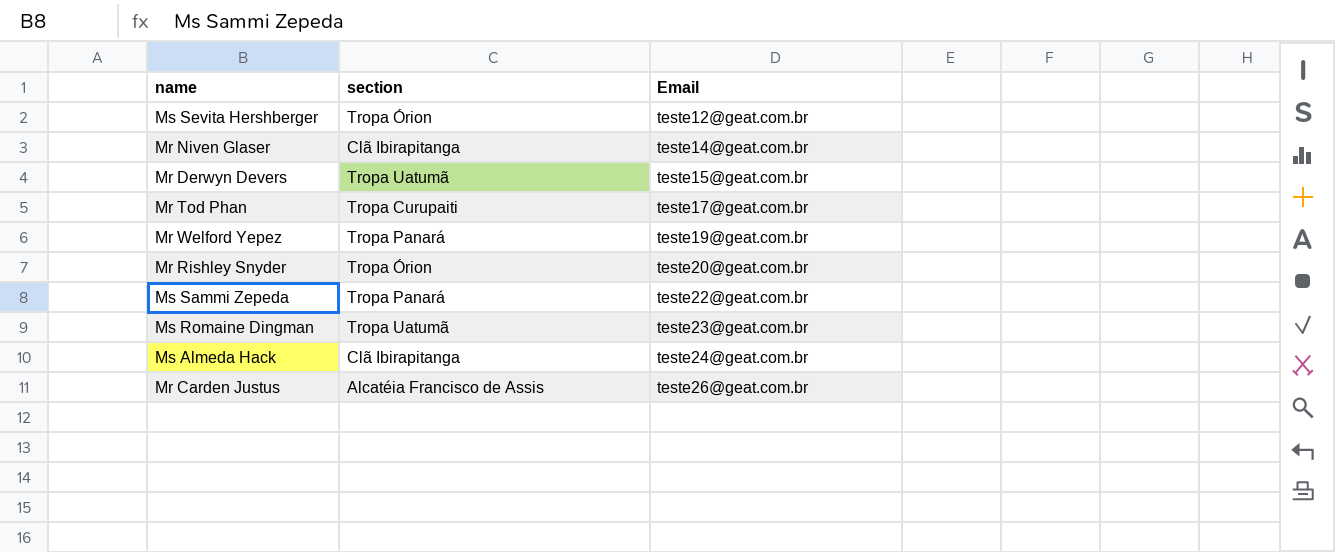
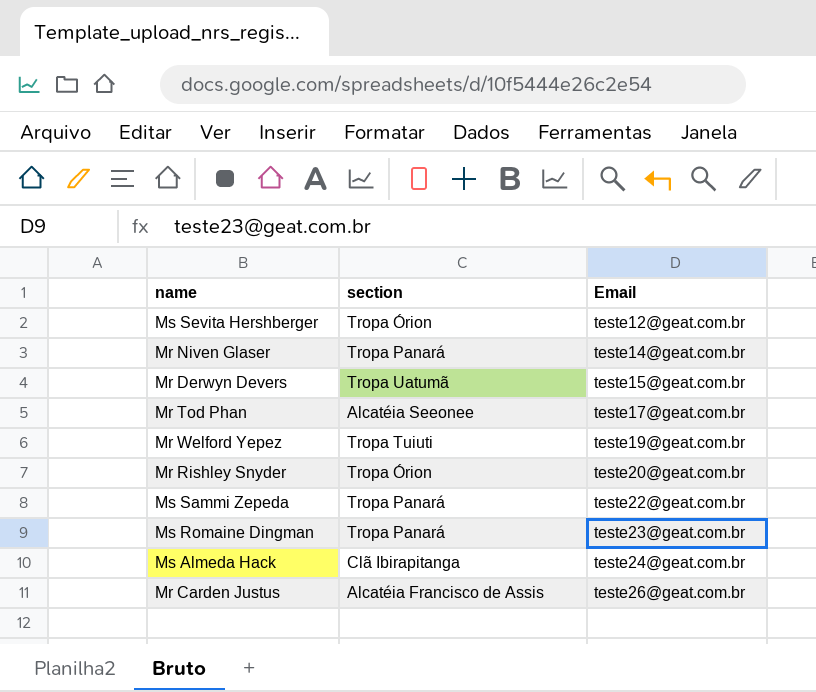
Mr Niven Glaser | section: Clã Ibirapitanga -> Tropa Panará
Mr Tod Phan | section: Tropa Curupaiti -> Alcatéia Seeonee
Mr Welford Yepez | section: Tropa Panará -> Tropa Tuiuti
Ms Romaine Dingman | section: Tropa Uatumã -> Tropa Panará

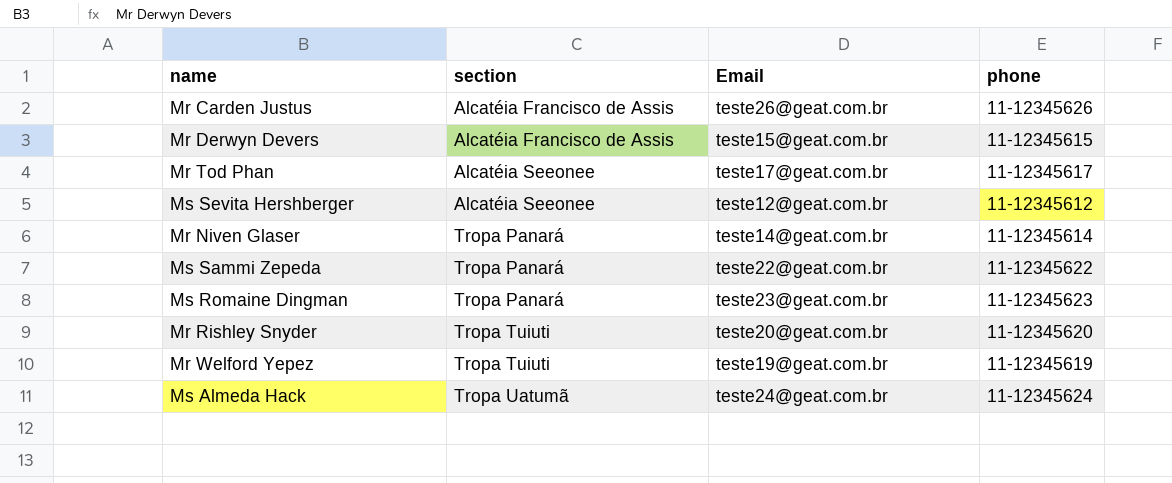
row order: Email ascending -> section ascending
column phone | position: none -> 4
Mr Derwyn Devers | section: Tropa Uatumã -> Alcatéia Francisco de Assis
Ms Sevita Hershberger | section: Tropa Órion -> Alcatéia Seeonee
Mr Rishley Snyder | section: Tropa Órion -> Tropa Tuiuti
Ms Almeda Hack | section: Clã Ibirapitanga -> Tropa Uatumã

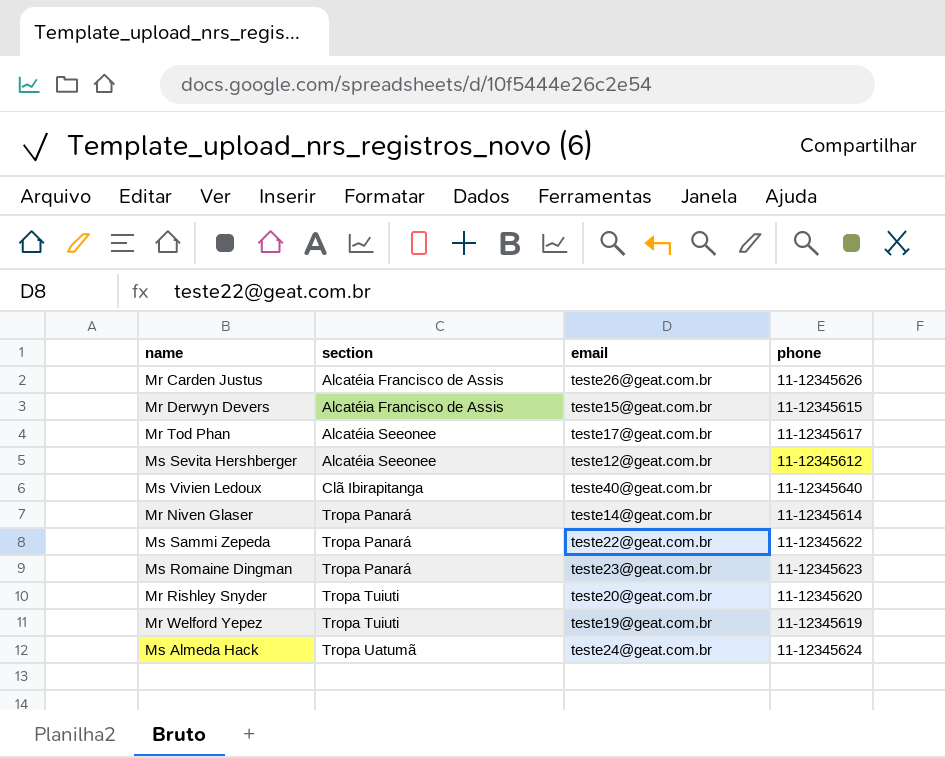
column name: Email -> email
row Ms Vivien Ledoux: none -> Clã Ibirapitanga | teste40@geat.com.br | 11-12345640

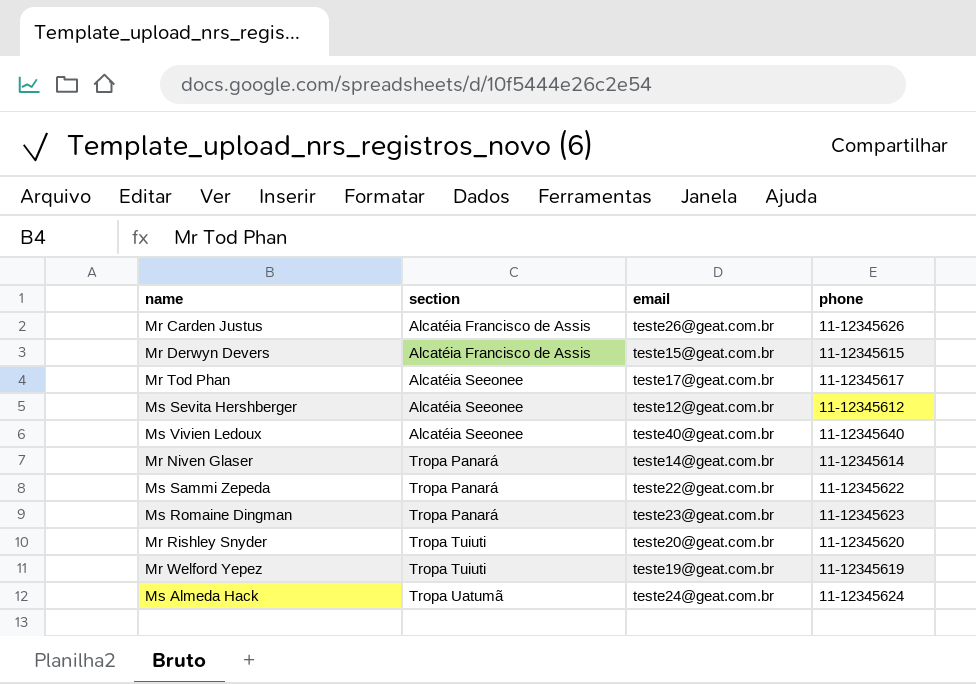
Ms Vivien Ledoux | section: Clã Ibirapitanga -> Alcatéia Seeonee

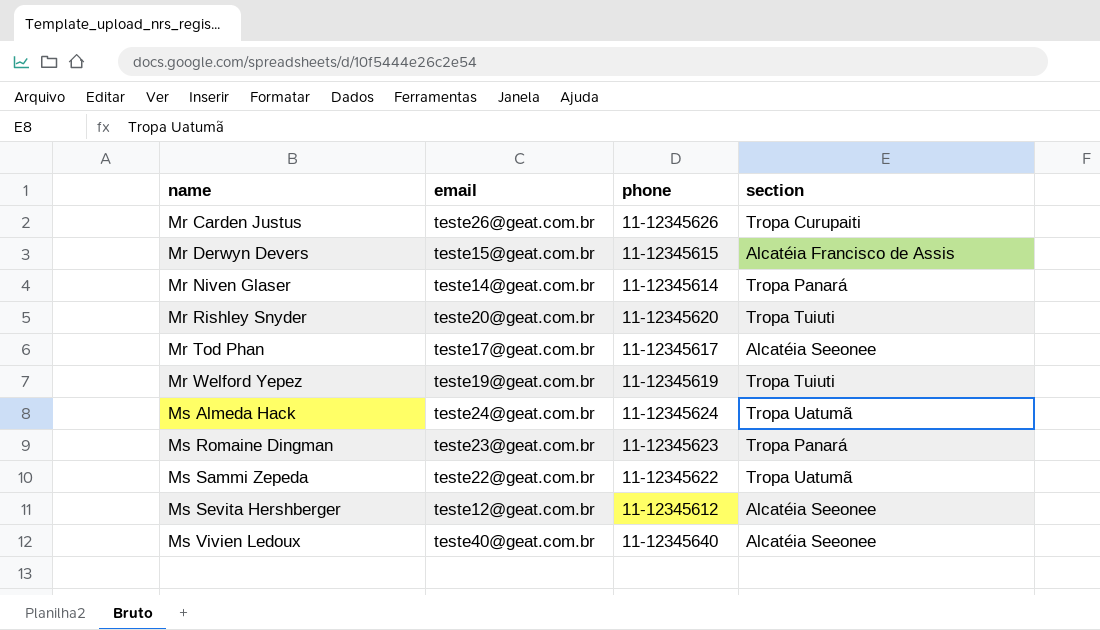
row order: section ascending -> name ascending
column section | position: 2 -> 4
Mr Carden Justus | section: Alcatéia Francisco de Assis -> Tropa Curupaiti
Ms Sammi Zepeda | section: Tropa Panará -> Tropa Uatumã

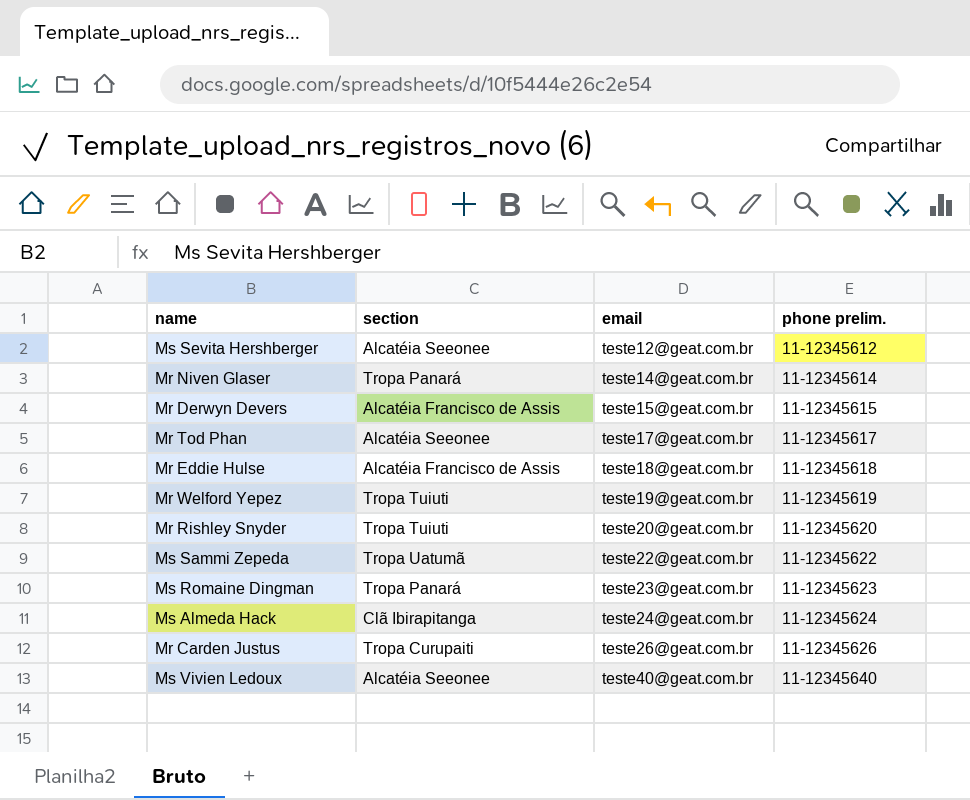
row order: name ascending -> email ascending
column section | position: 4 -> 2
column name: phone -> phone prelim.
row Mr Eddie Hulse: none -> Alcatéia Francisco de Assis | teste18@geat.com.br | 11-12345618
Ms Almeda Hack | section: Tropa Uatumã -> Clã Ibirapitanga

